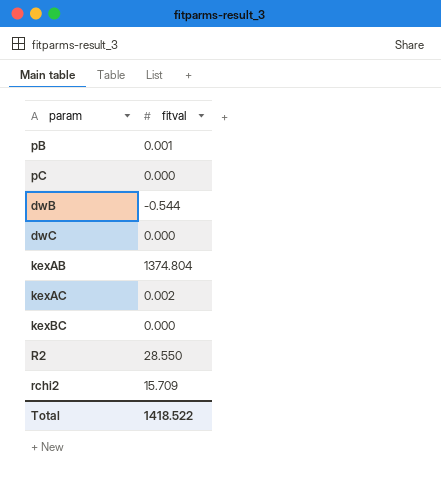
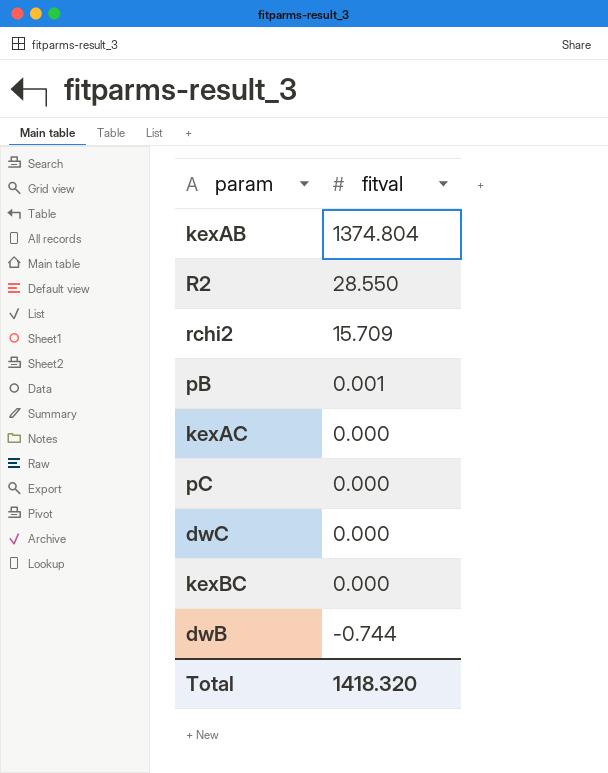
row order: none -> fitval descending
kexAC | fitval: 0.002 -> 0.000
dwB | fitval: -0.544 -> -0.744
Total | fitval: 1418.522 -> 1418.320

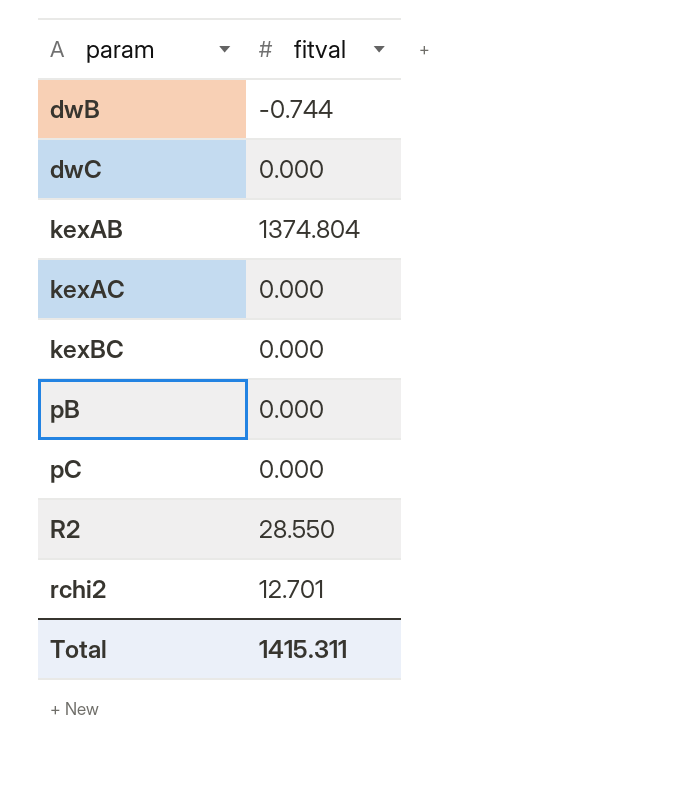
row order: fitval descending -> param ascending
pB | fitval: 0.001 -> 0.000
rchi2 | fitval: 15.709 -> 12.701
Total | fitval: 1418.320 -> 1415.311

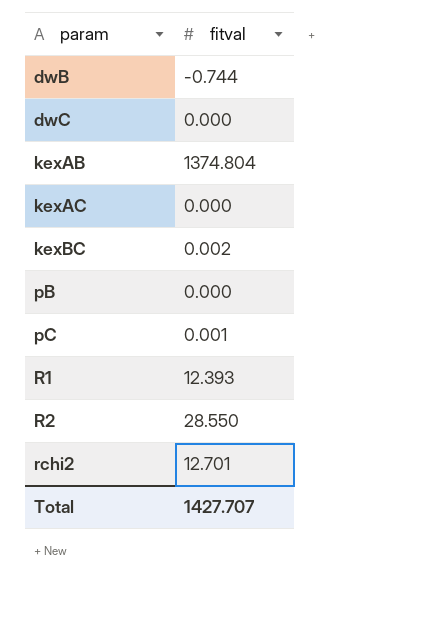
kexBC | fitval: 0.000 -> 0.002
pC | fitval: 0.000 -> 0.001
row R1: none -> 12.393
Total | fitval: 1415.311 -> 1427.707

